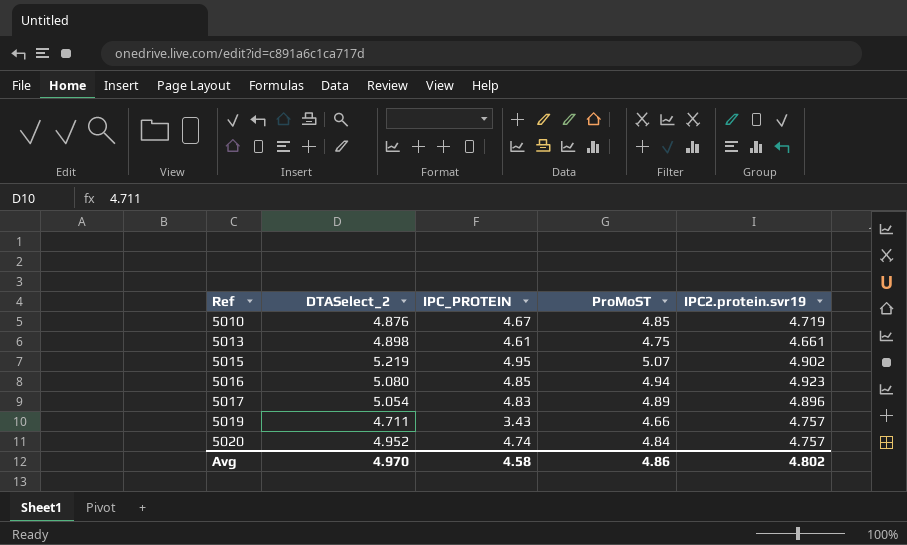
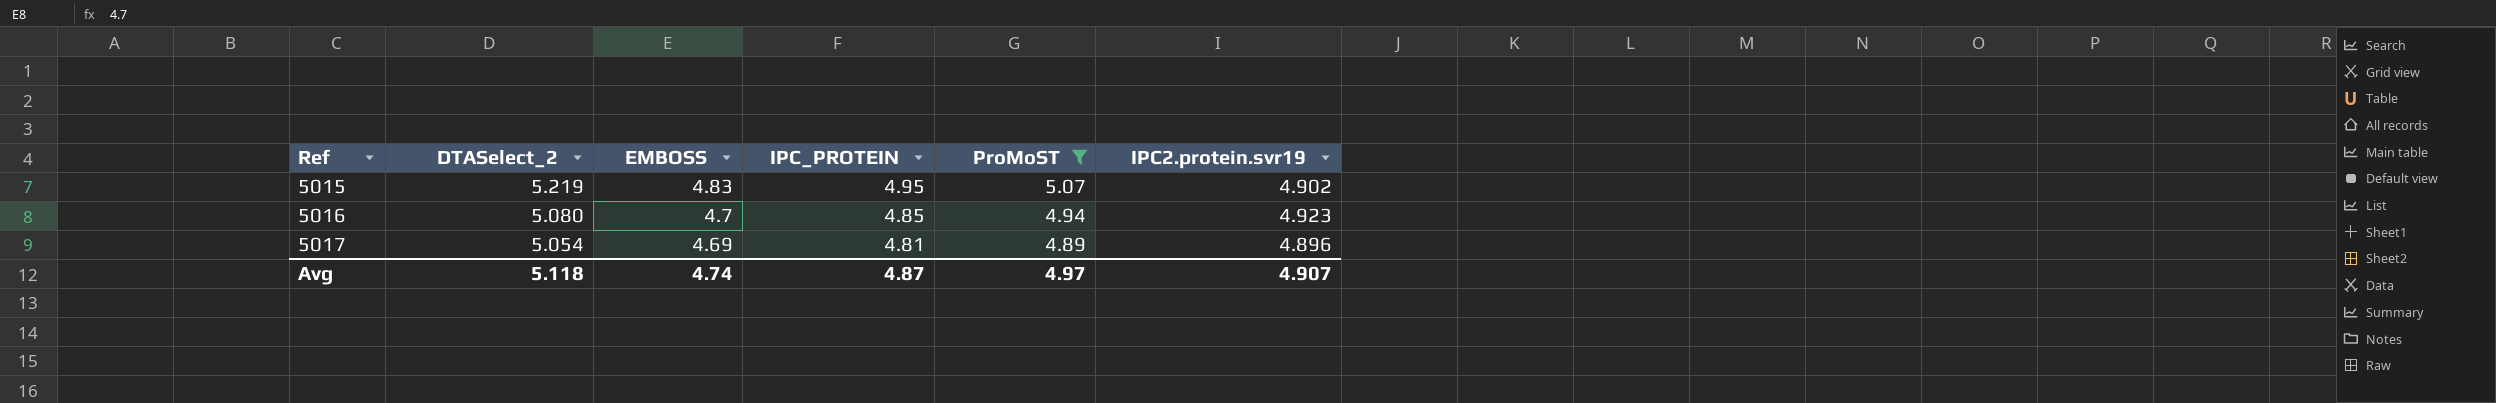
filter: none -> ProMoST >= 4.89
column EMBOSS | position: none -> 3
5017 | IPC_PROTEIN: 4.83 -> 4.81
Avg | DTASelect_2: 4.970 -> 5.118
Avg | IPC_PROTEIN: 4.58 -> 4.87
Avg | ProMoST: 4.86 -> 4.97
Avg | IPC2.protein.svr19: 4.802 -> 4.907

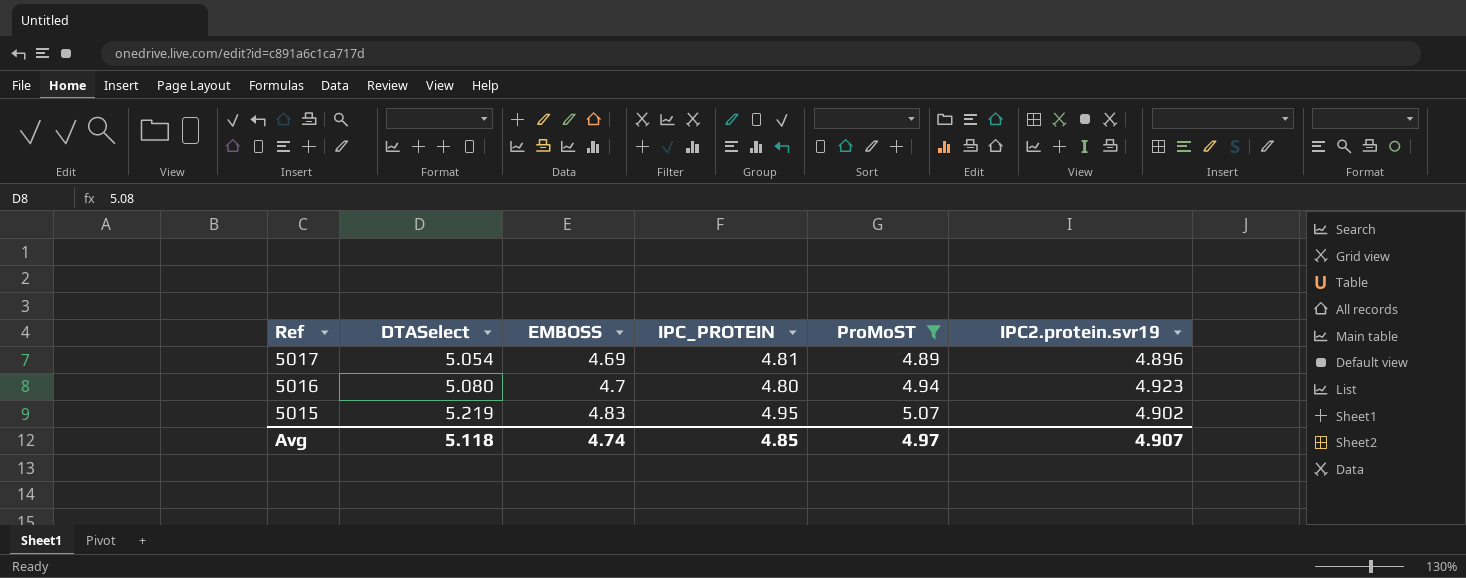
row order: Ref ascending -> Ref descending
column name: DTASelect_2 -> DTASelect
5016 | IPC_PROTEIN: 4.85 -> 4.80
Avg | IPC_PROTEIN: 4.87 -> 4.85

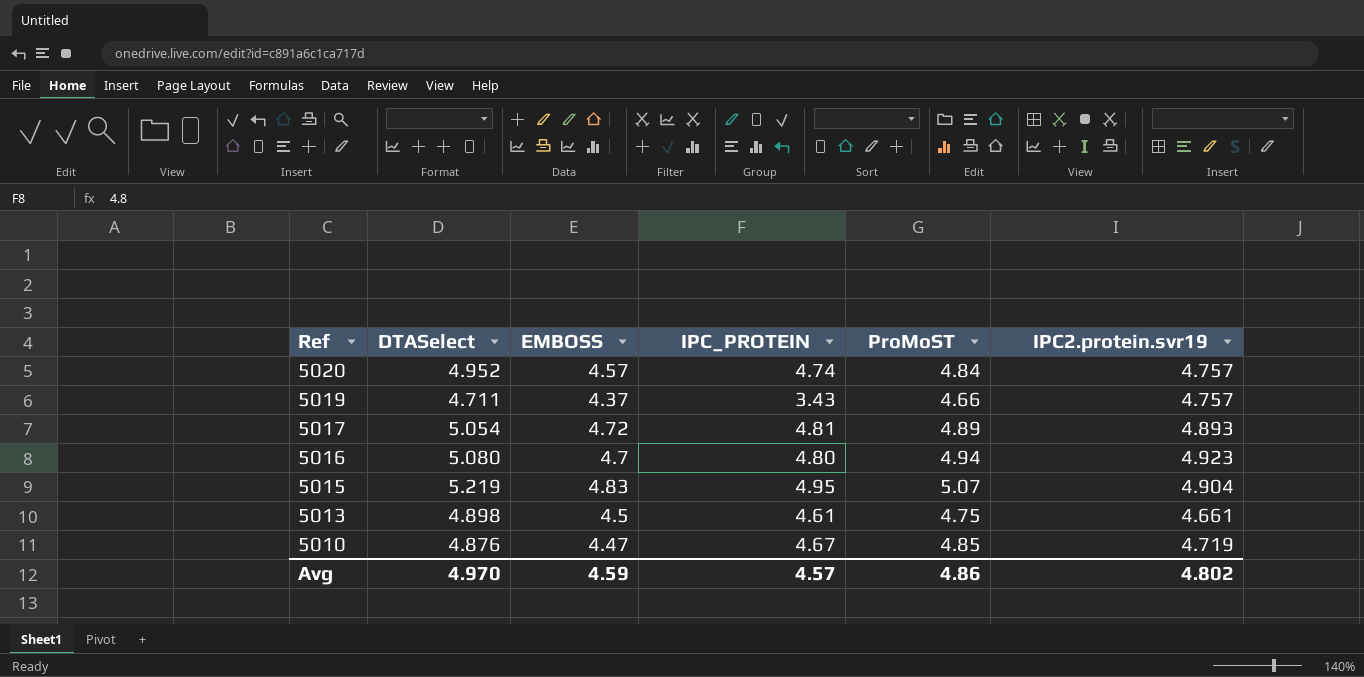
filter: ProMoST >= 4.89 -> none
5017 | EMBOSS: 4.69 -> 4.72
5017 | IPC2.protein.svr19: 4.896 -> 4.893
5015 | IPC2.protein.svr19: 4.902 -> 4.904
Avg | DTASelect: 5.118 -> 4.970
Avg | EMBOSS: 4.74 -> 4.59
Avg | IPC_PROTEIN: 4.85 -> 4.57
Avg | ProMoST: 4.97 -> 4.86
Avg | IPC2.protein.svr19: 4.907 -> 4.802

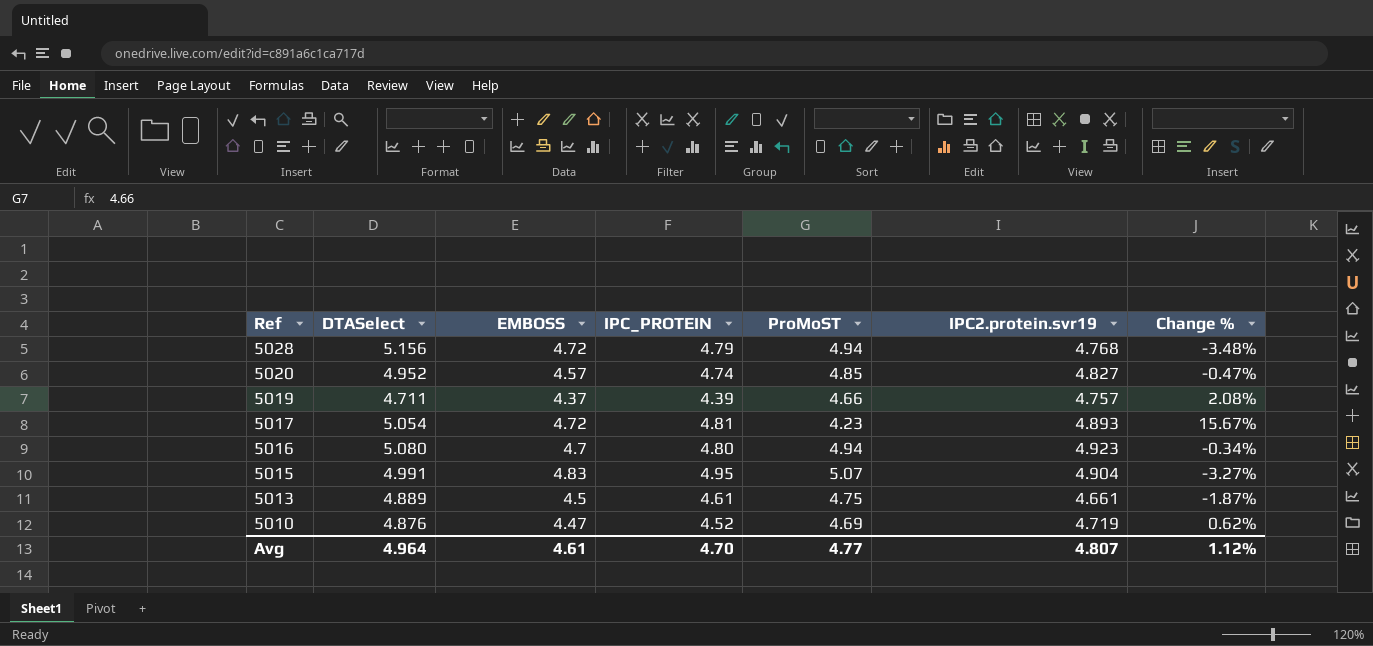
column Change % | formula: none -> ([IPC2.protein.svr19] - [ProMoST]) / [ProMoST]
row 5028: none -> 5.156 | 4.72 | 4.79 | 4.94 | 4.768 | -3.48%
5020 | ProMoST: 4.84 -> 4.85
5020 | IPC2.protein.svr19: 4.757 -> 4.827
5019 | IPC_PROTEIN: 3.43 -> 4.39
5017 | ProMoST: 4.89 -> 4.23
5015 | DTASelect: 5.219 -> 4.991
5013 | DTASelect: 4.898 -> 4.889
5010 | IPC_PROTEIN: 4.67 -> 4.52
5010 | ProMoST: 4.85 -> 4.69
Avg | DTASelect: 4.970 -> 4.964
Avg | EMBOSS: 4.59 -> 4.61
Avg | IPC_PROTEIN: 4.57 -> 4.70
Avg | ProMoST: 4.86 -> 4.77
Avg | IPC2.protein.svr19: 4.802 -> 4.807

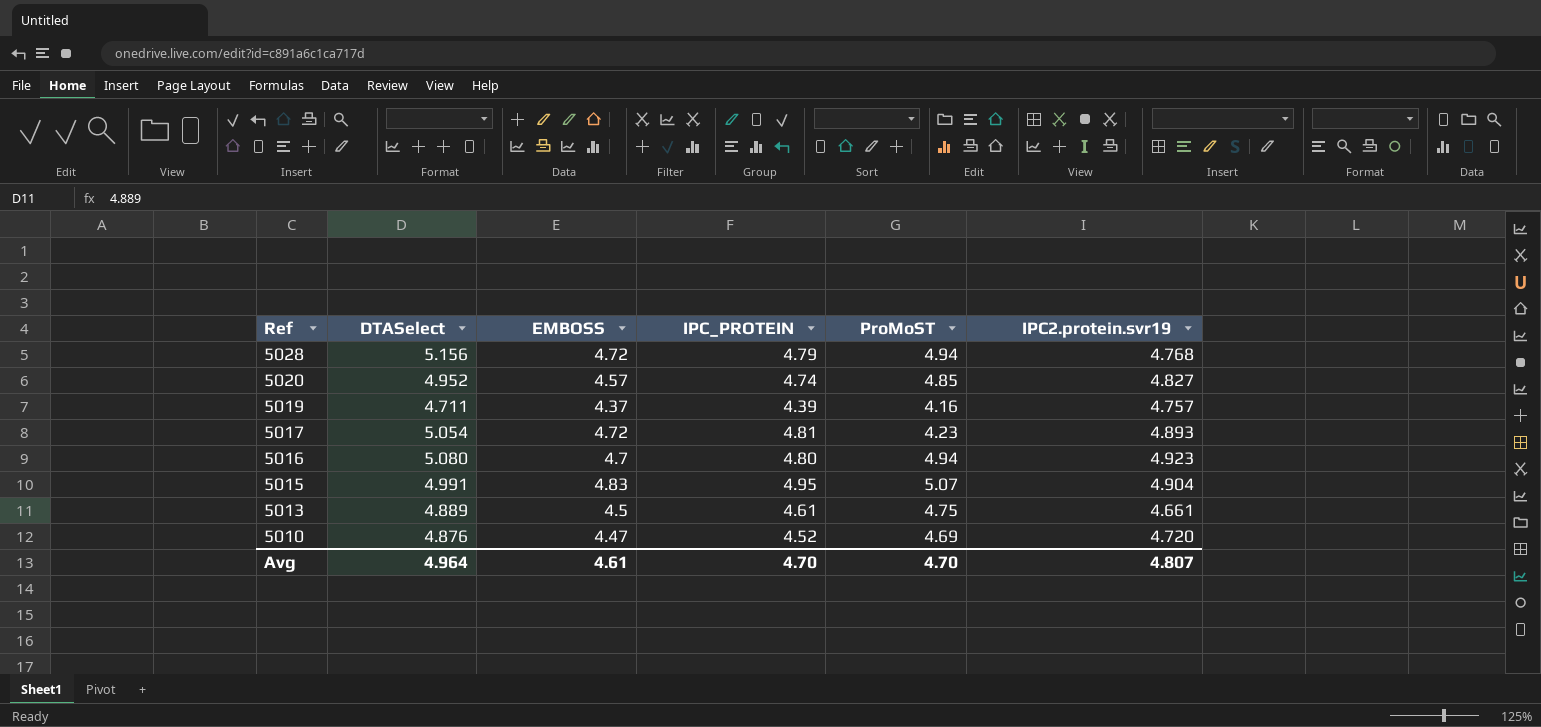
column Change % | formula: ([IPC2.protein.svr19] - [ProMoST]) / [ProMoST] -> none
5019 | ProMoST: 4.66 -> 4.16
5010 | IPC2.protein.svr19: 4.719 -> 4.720
Avg | ProMoST: 4.77 -> 4.70

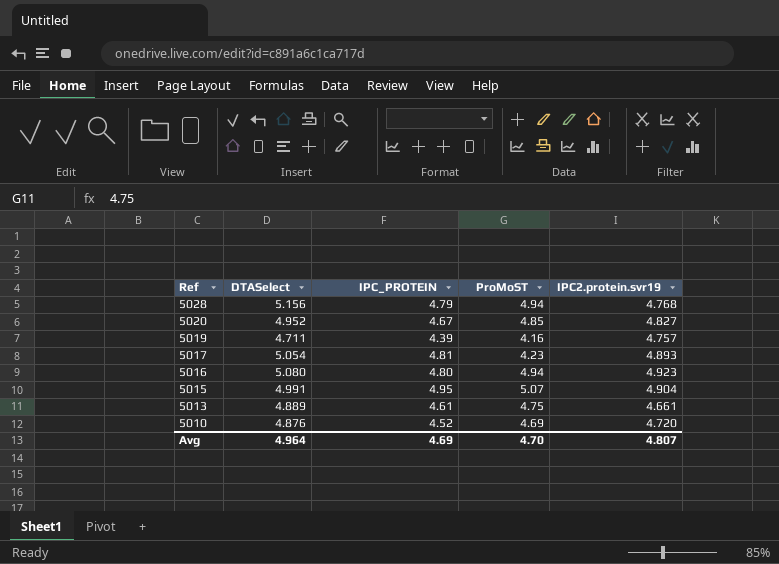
column EMBOSS | position: 3 -> none
5020 | IPC_PROTEIN: 4.74 -> 4.67
Avg | IPC_PROTEIN: 4.70 -> 4.69

